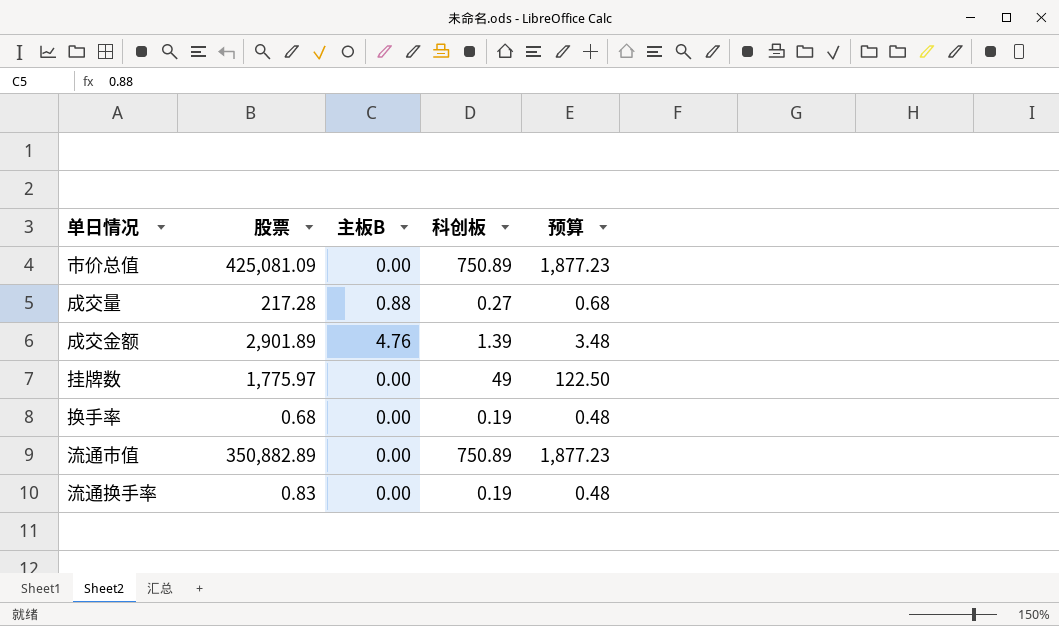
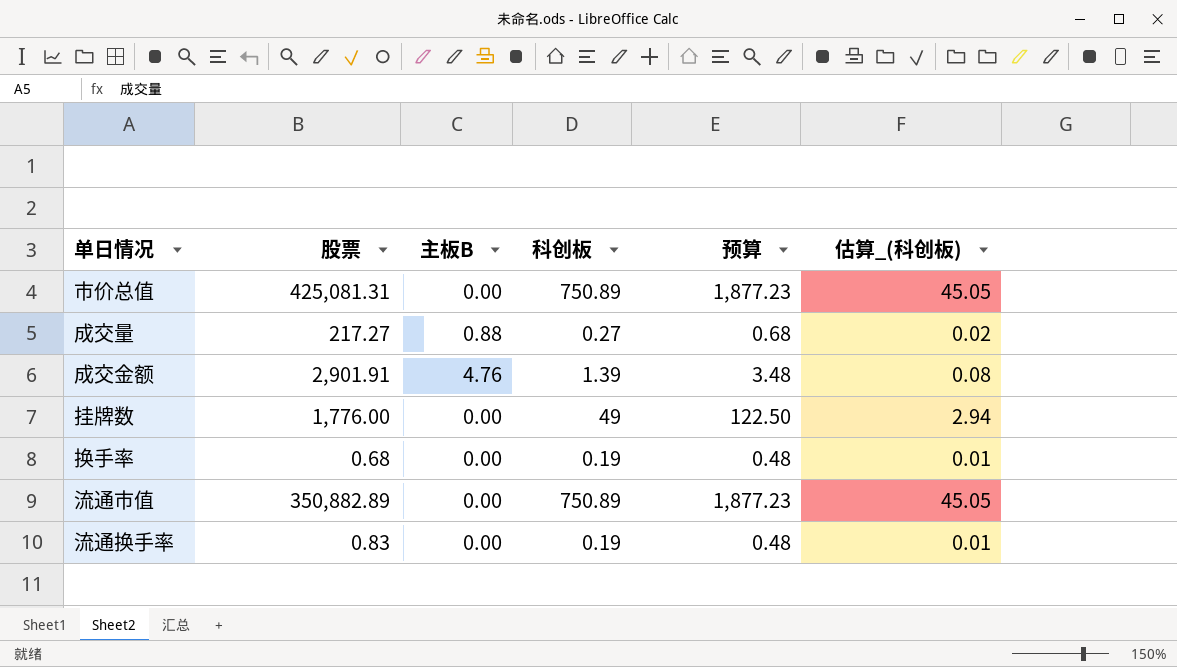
column 估算_(科创板) | formula: none -> [科创板] * 0.06
市价总值 | 股票: 425,081.09 -> 425,081.31
成交量 | 股票: 217.28 -> 217.27
成交金额 | 股票: 2,901.89 -> 2,901.91
挂牌数 | 股票: 1,775.97 -> 1,776.00

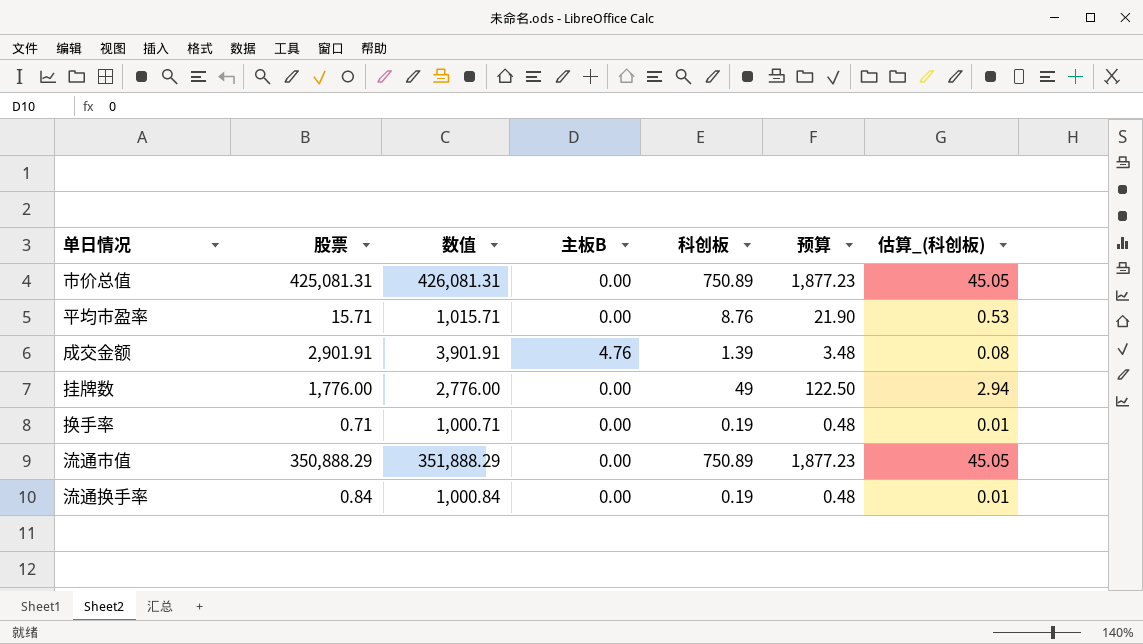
column 数值 | formula: none -> [股票] + 1000
row 成交量: 217.27 | 0.88 | 0.27 | 0.68 | 0.02 -> none
row 平均市盈率: none -> 15.71 | 1,015.71 | 0.00 | 8.76 | 21.90 | 0.53
换手率 | 股票: 0.68 -> 0.71
流通市值 | 股票: 350,882.89 -> 350,888.29
流通换手率 | 股票: 0.83 -> 0.84

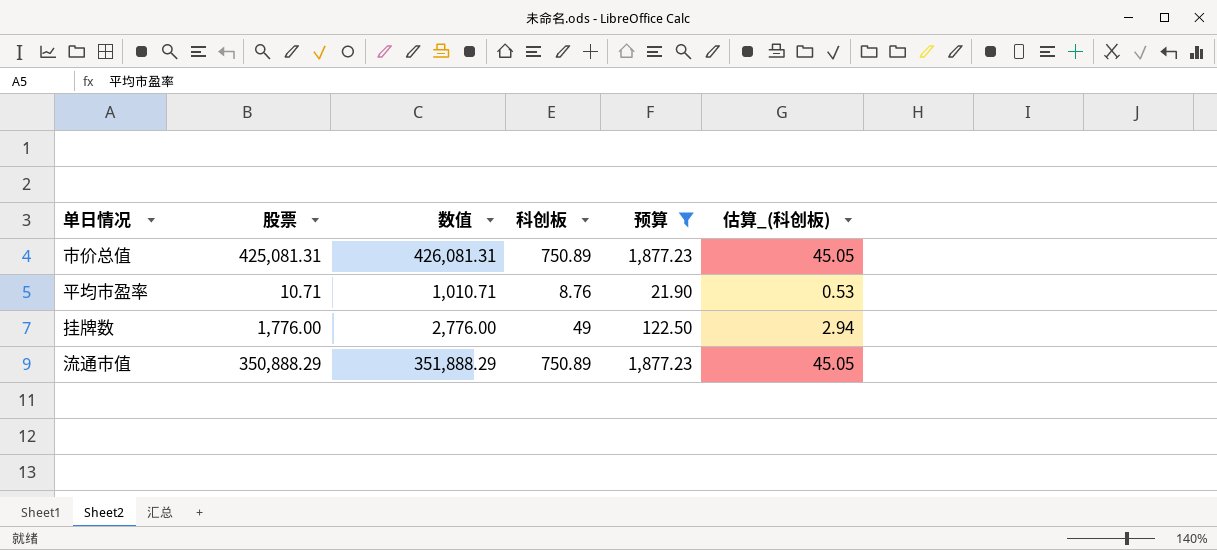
filter: none -> 预算 >= 21.90
column 主板B | position: 4 -> none
平均市盈率 | 股票: 15.71 -> 10.71
平均市盈率 | 数值: 1,015.71 -> 1,010.71

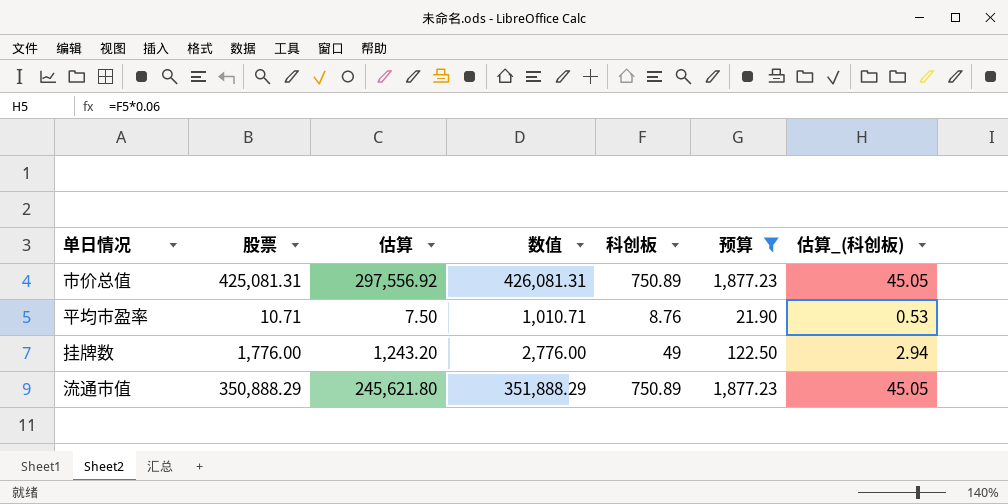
column 估算 | formula: none -> [股票] * 0.7

